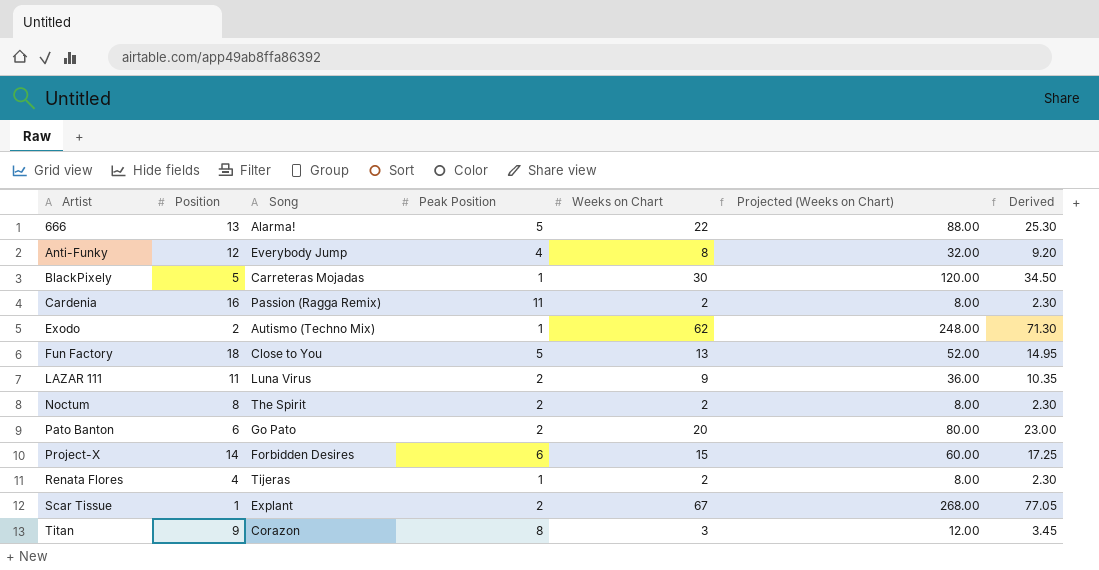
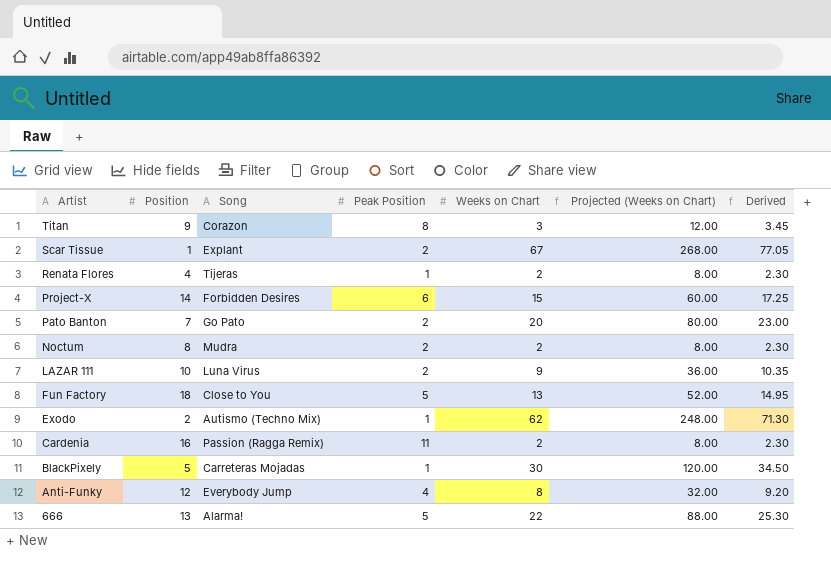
row order: Artist ascending -> Artist descending
Pato Banton | Position: 6 -> 7
Noctum | Song: The Spirit -> Mudra
LAZAR 111 | Position: 11 -> 10

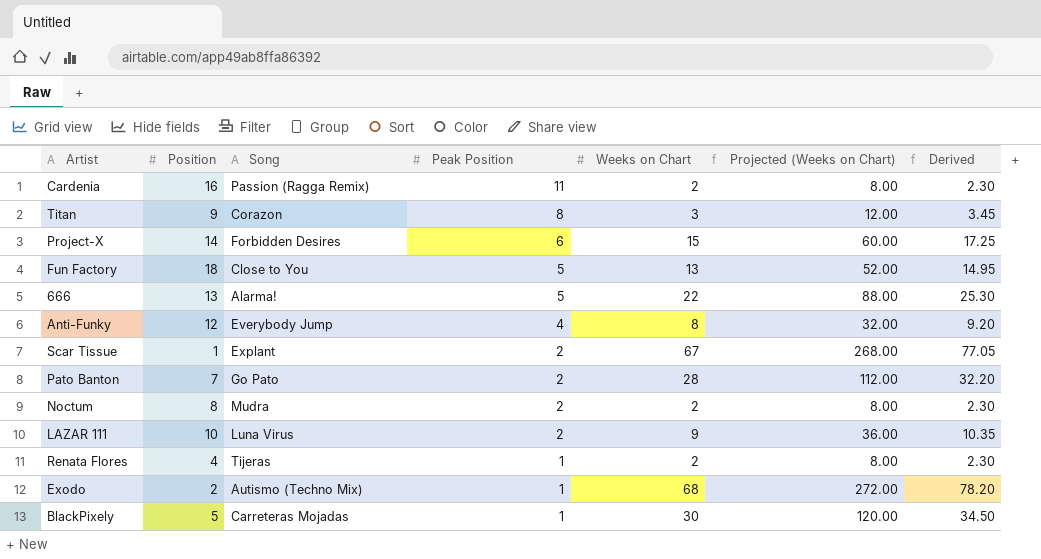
row order: Artist descending -> Peak Position descending
Pato Banton | Weeks on Chart: 20 -> 28
Pato Banton | Projected (Weeks on Chart): 80.00 -> 112.00
Pato Banton | Derived: 23.00 -> 32.20
Exodo | Weeks on Chart: 62 -> 68
Exodo | Projected (Weeks on Chart): 248.00 -> 272.00
Exodo | Derived: 71.30 -> 78.20

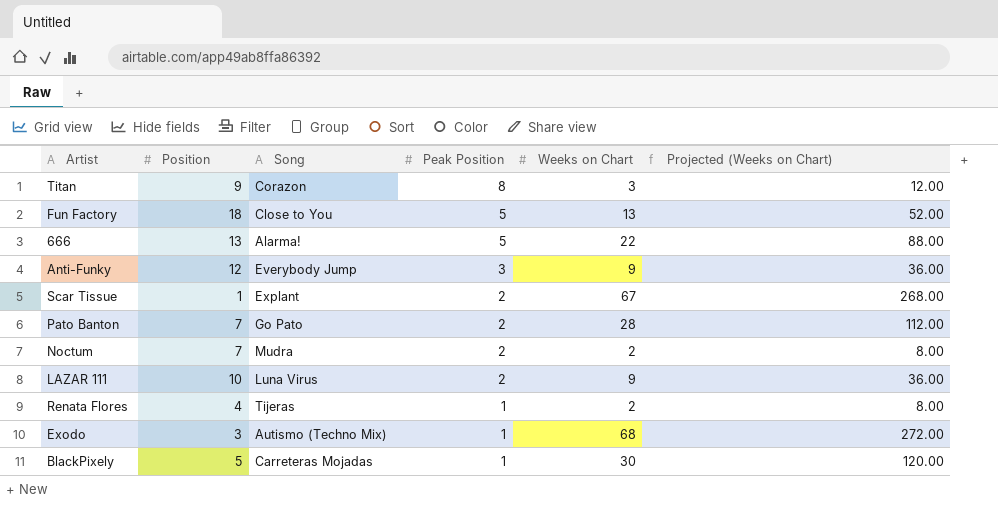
column Derived | formula: [Weeks on Chart] * 1.15 -> none
row Cardenia: 16 | Passion (Ragga Remix) | 11 | 2 | 8.00 | 2.30 -> none
row Project-X: 14 | Forbidden Desires | 6 | 15 | 60.00 | 17.25 -> none
Anti-Funky | Peak Position: 4 -> 3
Anti-Funky | Weeks on Chart: 8 -> 9
Anti-Funky | Projected (Weeks on Chart): 32.00 -> 36.00
Noctum | Position: 8 -> 7
Exodo | Position: 2 -> 3

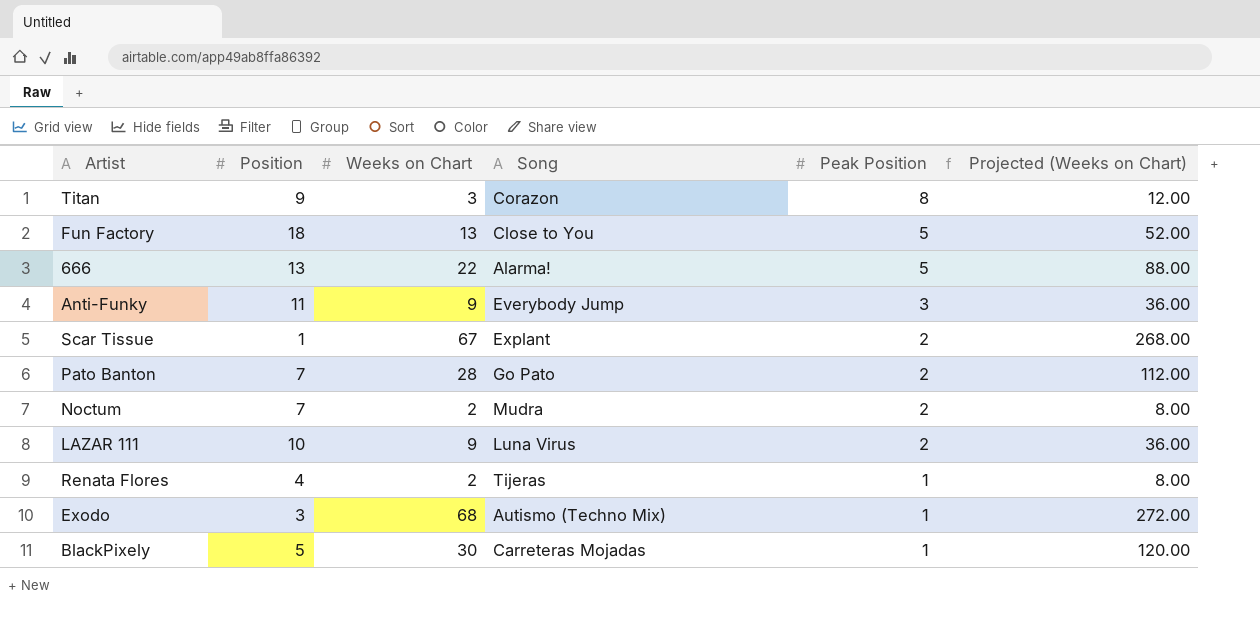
column Weeks on Chart | position: 5 -> 3
Anti-Funky | Position: 12 -> 11

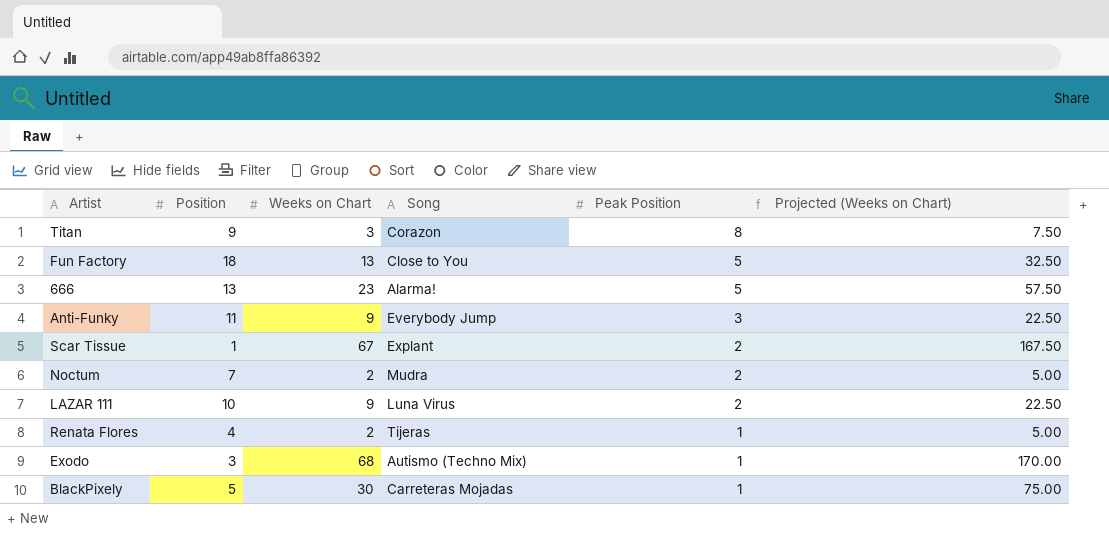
column Projected (Weeks on Chart) | formula: [Weeks on Chart] * 4 -> [Weeks on Chart] * 2.5
row Pato Banton: 7 | 28 | Go Pato | 2 | 112.00 -> none
666 | Weeks on Chart: 22 -> 23

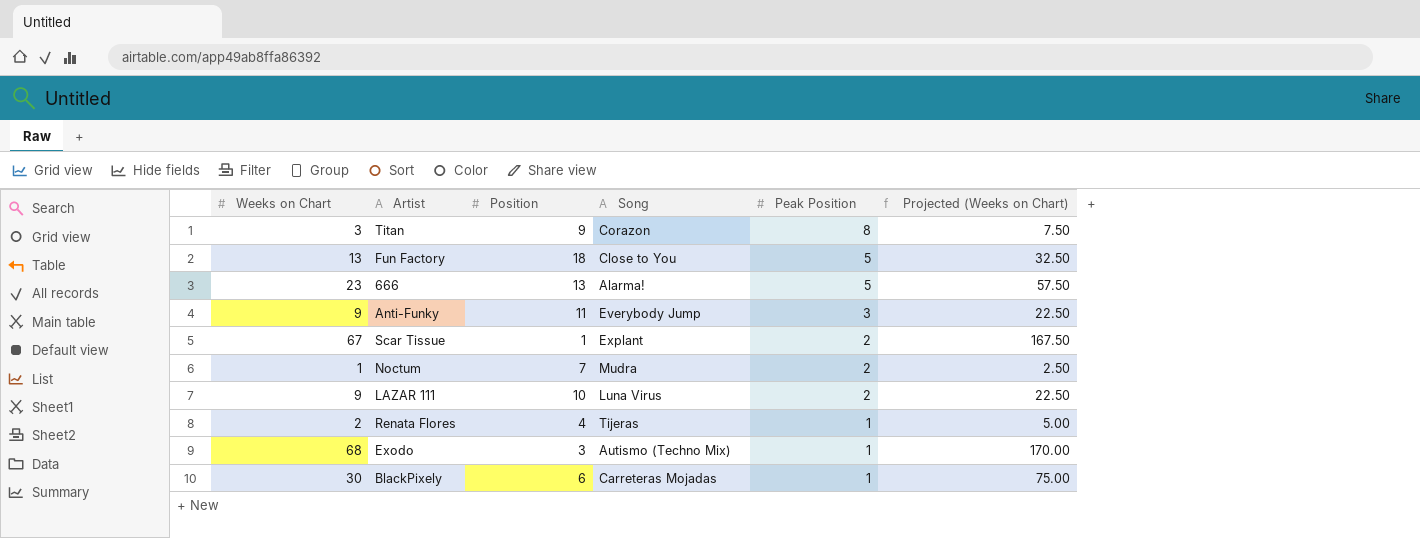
column Weeks on Chart | position: 3 -> 1
Noctum | Weeks on Chart: 2 -> 1
Noctum | Projected (Weeks on Chart): 5.00 -> 2.50
BlackPixely | Position: 5 -> 6

